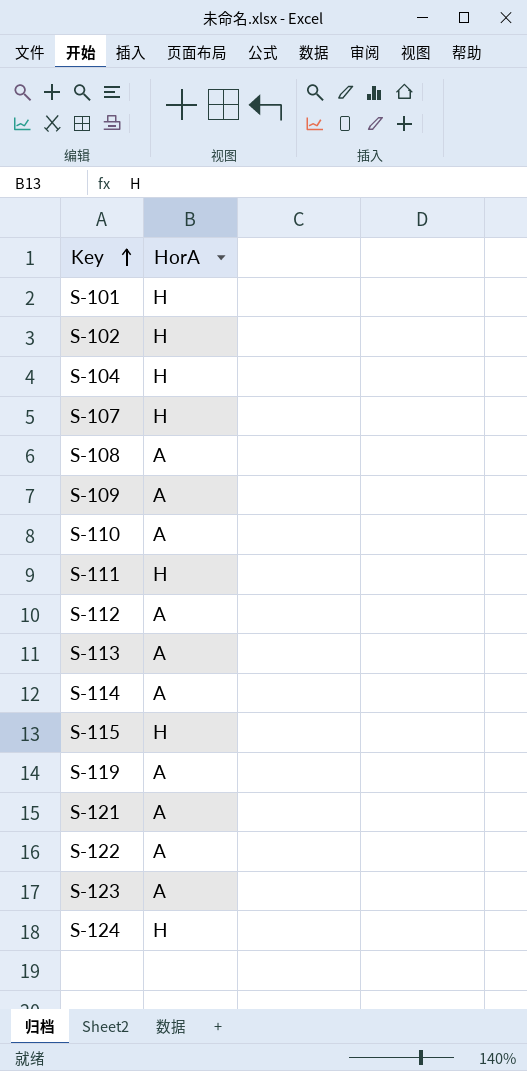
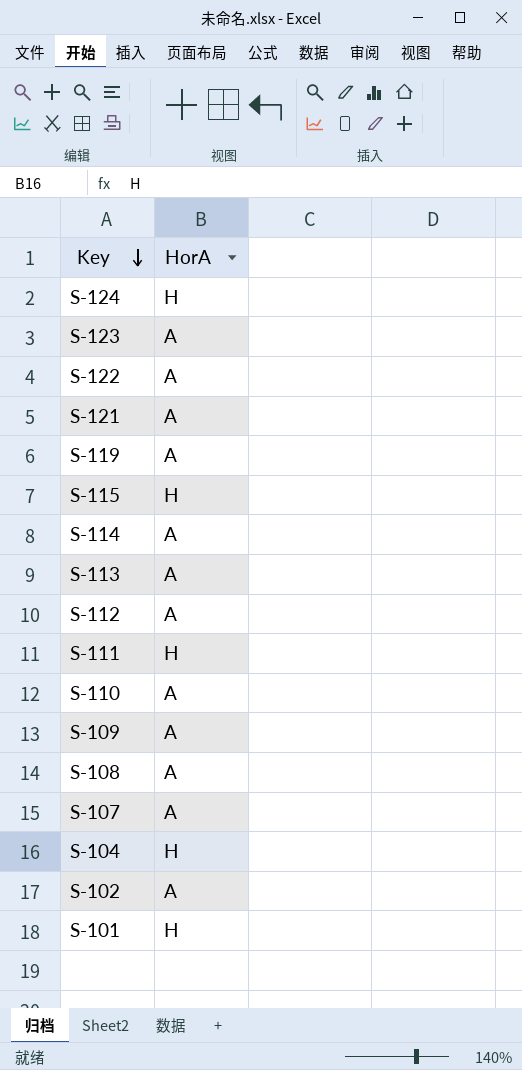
row order: Key ascending -> Key descending
S-107 | HorA: H -> A
S-102 | HorA: H -> A

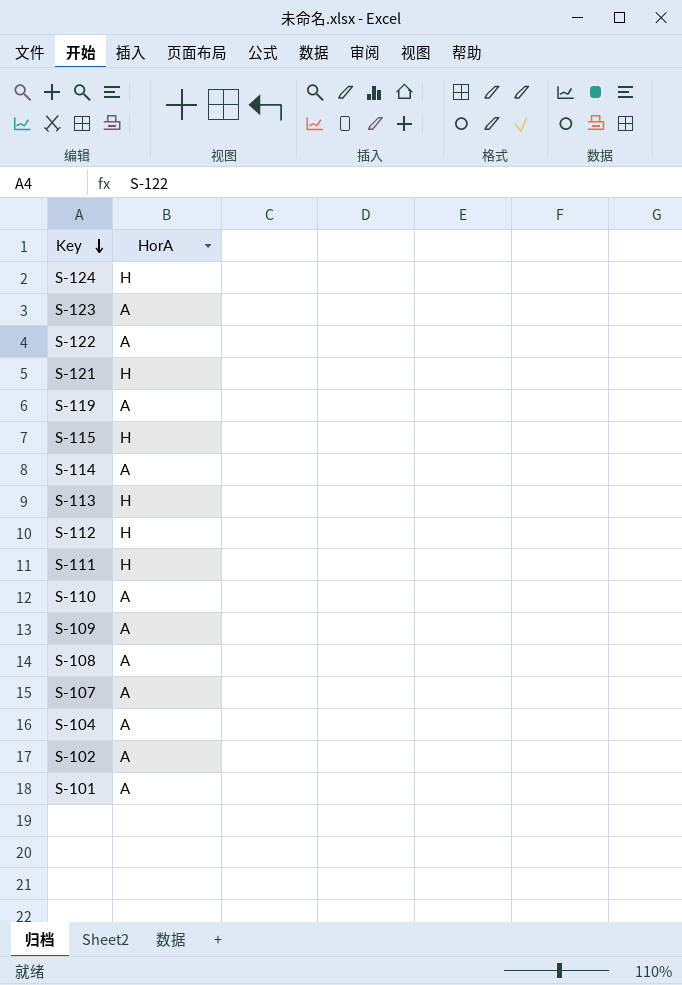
S-121 | HorA: A -> H
S-113 | HorA: A -> H
S-112 | HorA: A -> H
S-104 | HorA: H -> A
S-101 | HorA: H -> A

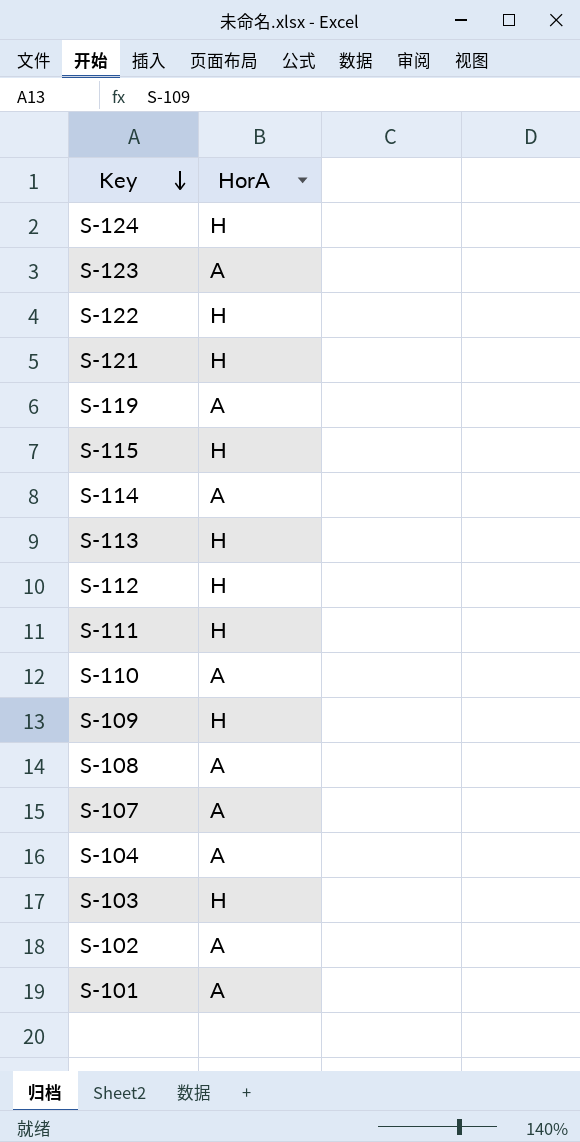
S-122 | HorA: A -> H
S-109 | HorA: A -> H
row S-103: none -> H

